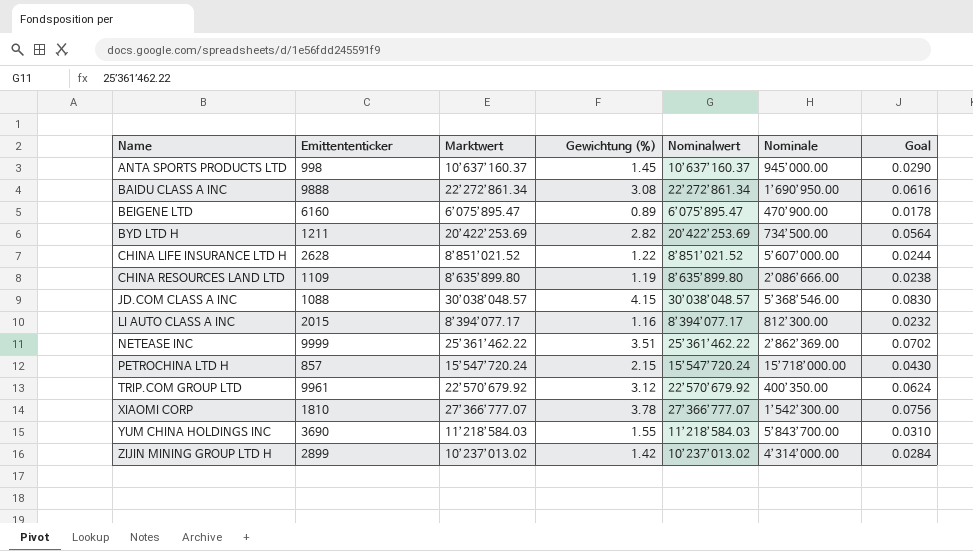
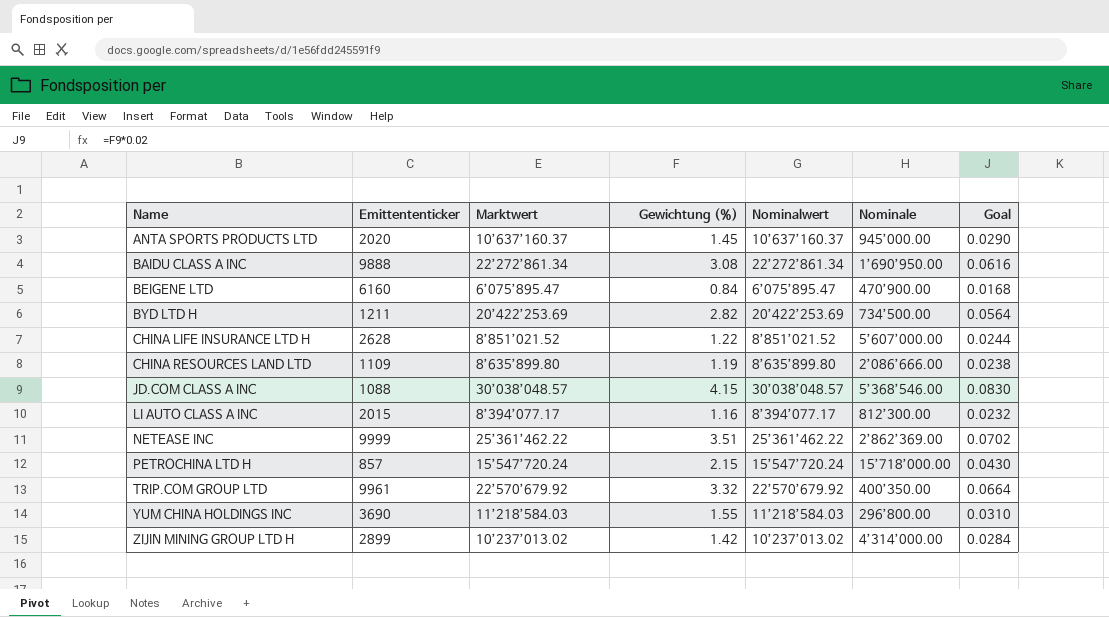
row XIAOMI CORP: 1810 | 27’366’777.07 | 3.78 | 27’366’777.07 | 1’542’300.00 | 0.0756 -> none
ANTA SPORTS PRODUCTS LTD | Emittententicker: 998 -> 2020
BEIGENE LTD | Gewichtung (%): 0.89 -> 0.84
BEIGENE LTD | Goal: 0.0178 -> 0.0168
TRIP.COM GROUP LTD | Gewichtung (%): 3.12 -> 3.32
TRIP.COM GROUP LTD | Goal: 0.0624 -> 0.0664
YUM CHINA HOLDINGS INC | Nominale: 5’843’700.00 -> 296’800.00

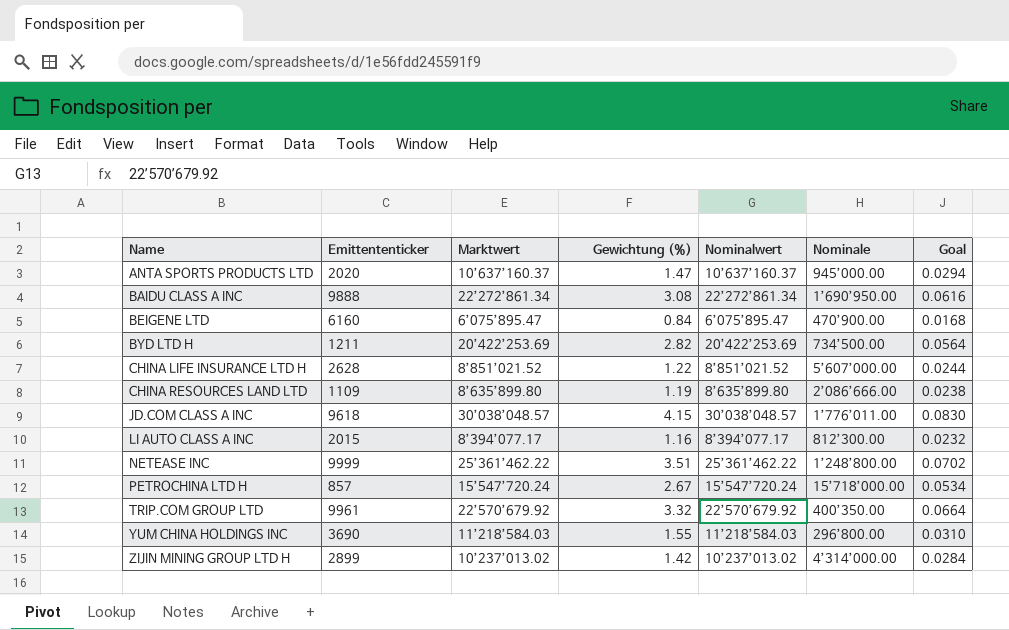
ANTA SPORTS PRODUCTS LTD | Gewichtung (%): 1.45 -> 1.47
ANTA SPORTS PRODUCTS LTD | Goal: 0.0290 -> 0.0294
JD.COM CLASS A INC | Emittententicker: 1088 -> 9618
JD.COM CLASS A INC | Nominale: 5’368’546.00 -> 1’776’011.00
NETEASE INC | Nominale: 2’862’369.00 -> 1’248’800.00
PETROCHINA LTD H | Gewichtung (%): 2.15 -> 2.67
PETROCHINA LTD H | Goal: 0.0430 -> 0.0534

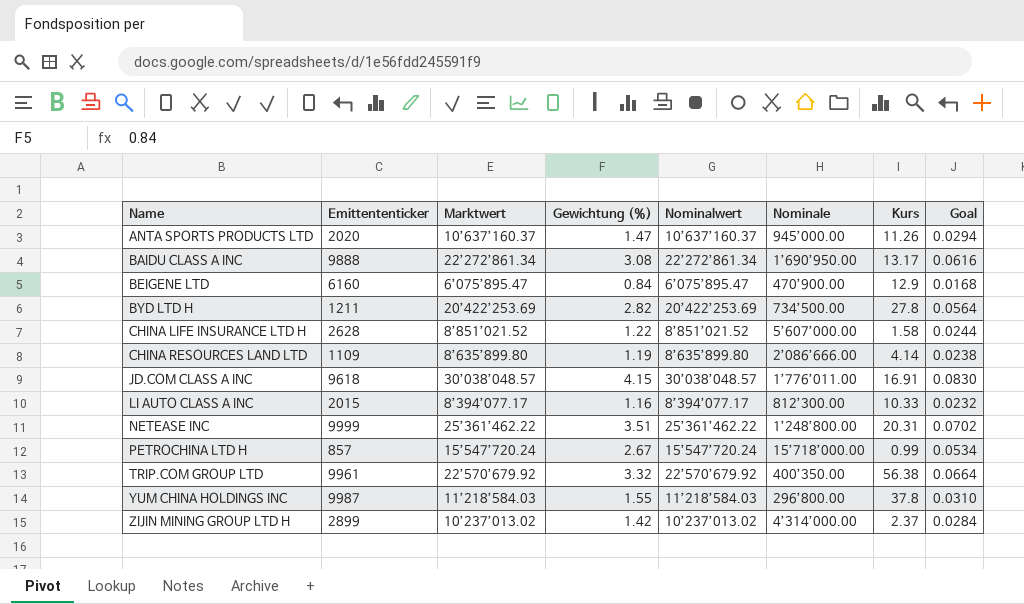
column Kurs | position: none -> 7
YUM CHINA HOLDINGS INC | Emittententicker: 3690 -> 9987

